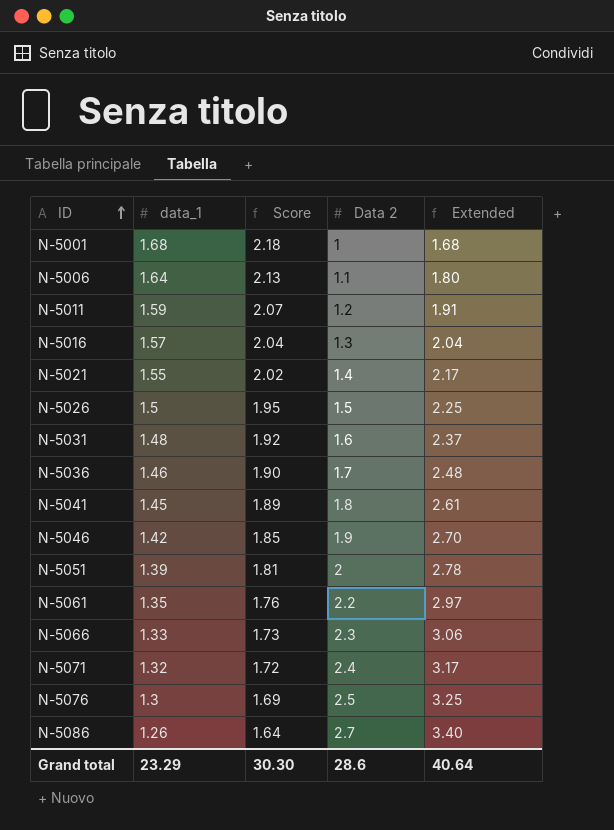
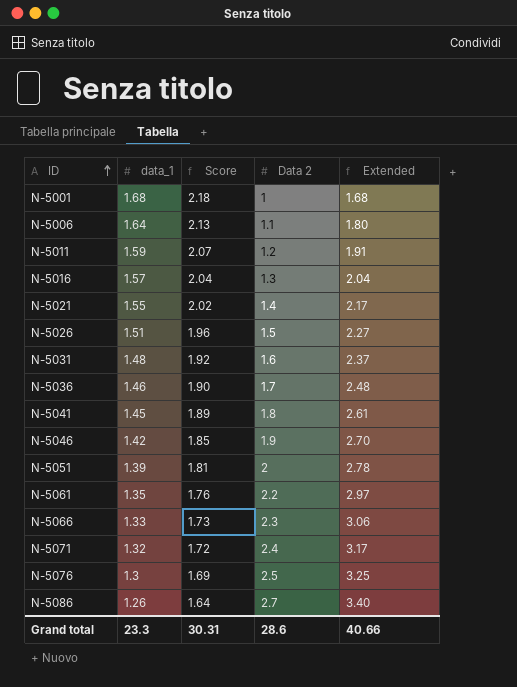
N-5026 | data_1: 1.5 -> 1.51
N-5026 | Score: 1.95 -> 1.96
N-5026 | Extended: 2.25 -> 2.27
Grand total | data_1: 23.29 -> 23.3
Grand total | Score: 30.30 -> 30.31
Grand total | Extended: 40.64 -> 40.66

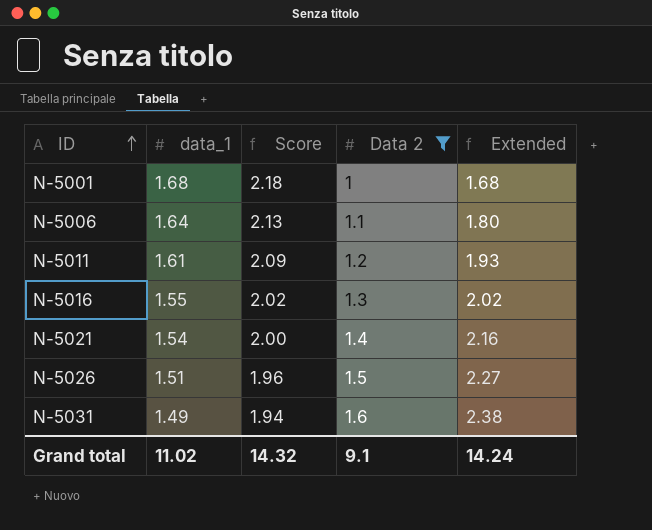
filter: none -> Data 2 <= 1.6
N-5011 | data_1: 1.59 -> 1.61
N-5011 | Score: 2.07 -> 2.09
N-5011 | Extended: 1.91 -> 1.93
N-5016 | data_1: 1.57 -> 1.55
N-5016 | Score: 2.04 -> 2.02
N-5016 | Extended: 2.04 -> 2.02
N-5021 | data_1: 1.55 -> 1.54
N-5021 | Score: 2.02 -> 2.00
N-5021 | Extended: 2.17 -> 2.16
N-5031 | data_1: 1.48 -> 1.49
N-5031 | Score: 1.92 -> 1.94
N-5031 | Extended: 2.37 -> 2.38
Grand total | data_1: 23.3 -> 11.02
Grand total | Score: 30.31 -> 14.32
Grand total | Data 2: 28.6 -> 9.1
Grand total | Extended: 40.66 -> 14.24

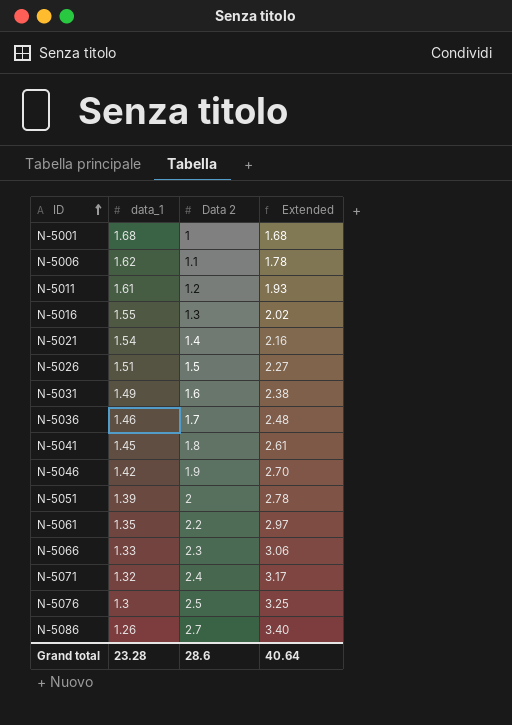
filter: Data 2 <= 1.6 -> none
column Score | formula: [data_1] * 1.3 -> none
N-5006 | data_1: 1.64 -> 1.62
N-5006 | Extended: 1.80 -> 1.78
Grand total | data_1: 11.02 -> 23.28
Grand total | Data 2: 9.1 -> 28.6
Grand total | Extended: 14.24 -> 40.64

